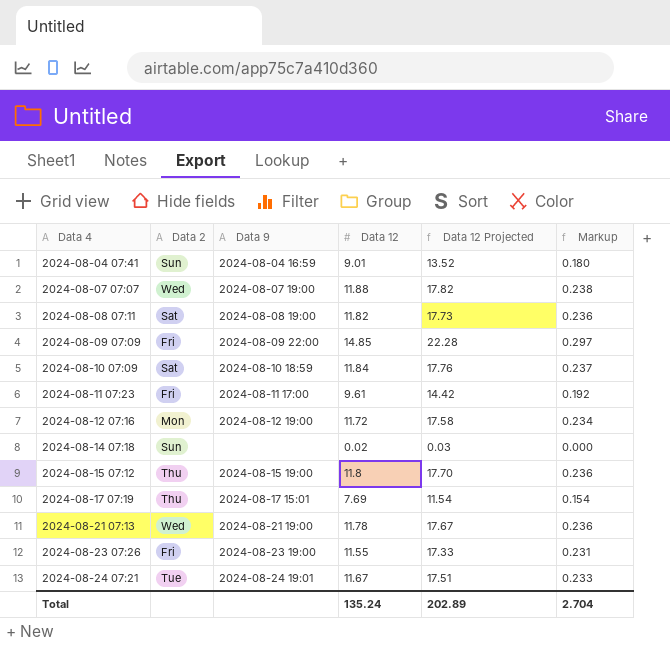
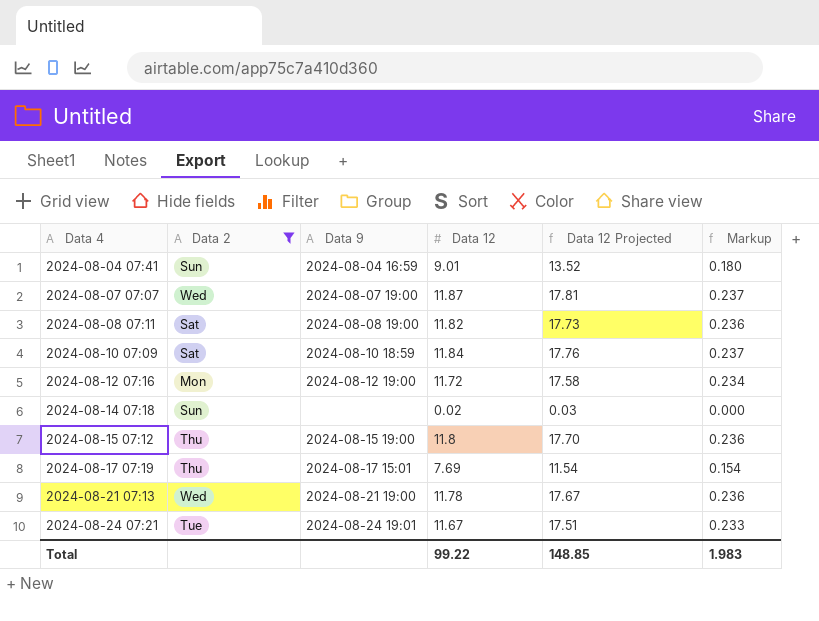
filter: none -> Data 2 != Fri
2024-08-07 07:07 | Data 12: 11.88 -> 11.87
2024-08-07 07:07 | Data 12 Projected: 17.82 -> 17.81
2024-08-07 07:07 | Markup: 0.238 -> 0.237
Total | Data 12: 135.24 -> 99.22
Total | Data 12 Projected: 202.89 -> 148.85
Total | Markup: 2.704 -> 1.983

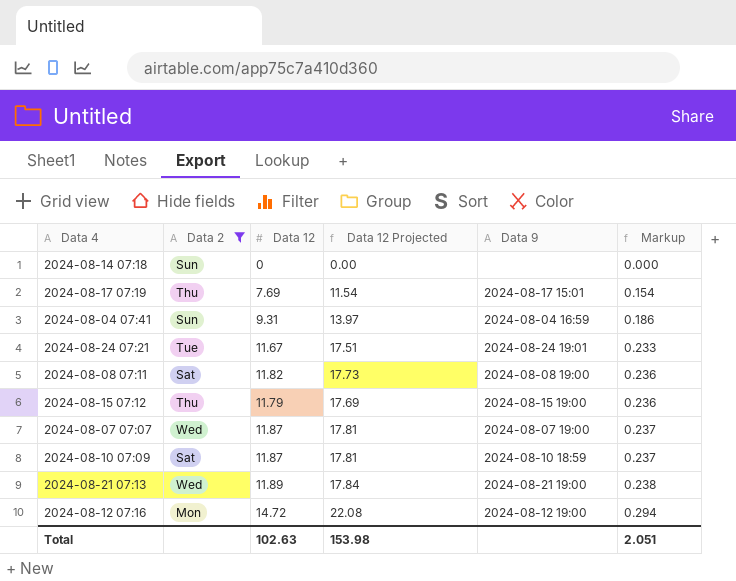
row order: Data 4 ascending -> Markup ascending
column Data 9 | position: 3 -> 5
2024-08-14 07:18 | Data 12: 0.02 -> 0
2024-08-14 07:18 | Data 12 Projected: 0.03 -> 0.00
2024-08-04 07:41 | Data 12: 9.01 -> 9.31
2024-08-04 07:41 | Data 12 Projected: 13.52 -> 13.97
2024-08-04 07:41 | Markup: 0.180 -> 0.186
2024-08-15 07:12 | Data 12: 11.8 -> 11.79
2024-08-15 07:12 | Data 12 Projected: 17.70 -> 17.69
2024-08-10 07:09 | Data 12: 11.84 -> 11.87
2024-08-10 07:09 | Data 12 Projected: 17.76 -> 17.81
2024-08-21 07:13 | Data 12: 11.78 -> 11.89
2024-08-21 07:13 | Data 12 Projected: 17.67 -> 17.84
2024-08-21 07:13 | Markup: 0.236 -> 0.238
2024-08-12 07:16 | Data 12: 11.72 -> 14.72
2024-08-12 07:16 | Data 12 Projected: 17.58 -> 22.08
2024-08-12 07:16 | Markup: 0.234 -> 0.294
Total | Data 12: 99.22 -> 102.63
Total | Data 12 Projected: 148.85 -> 153.98
Total | Markup: 1.983 -> 2.051

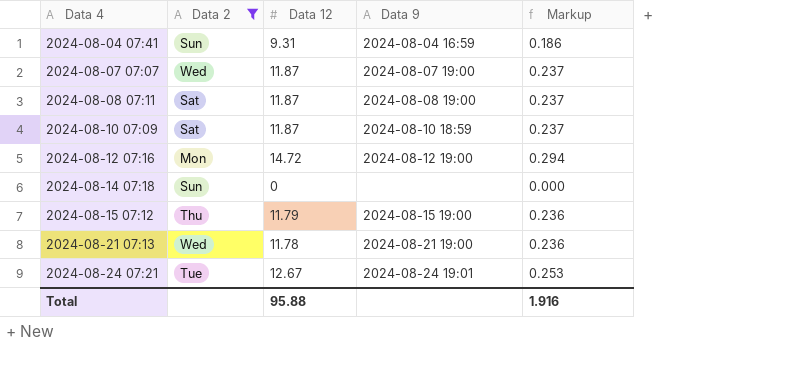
row order: Markup ascending -> Data 4 ascending
column Data 12 Projected | formula: [Data 12] * 1.5 -> none
row 2024-08-17 07:19: Thu | 7.69 | 11.54 | 2024-08-17 15:01 | 0.154 -> none
2024-08-08 07:11 | Data 12: 11.82 -> 11.87
2024-08-08 07:11 | Markup: 0.236 -> 0.237
2024-08-21 07:13 | Data 12: 11.89 -> 11.78
2024-08-21 07:13 | Markup: 0.238 -> 0.236
2024-08-24 07:21 | Data 12: 11.67 -> 12.67
2024-08-24 07:21 | Markup: 0.233 -> 0.253
Total | Data 12: 102.63 -> 95.88
Total | Markup: 2.051 -> 1.916

